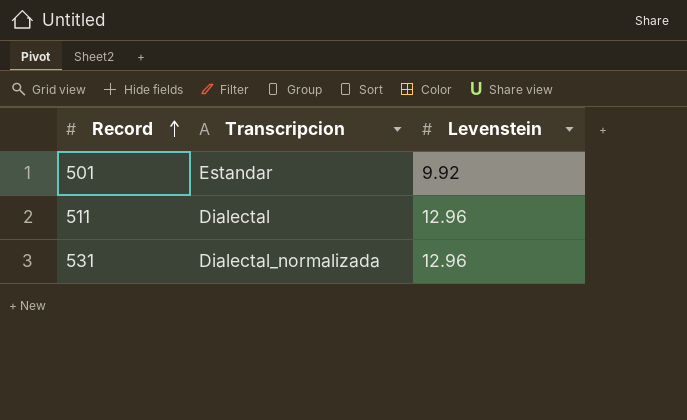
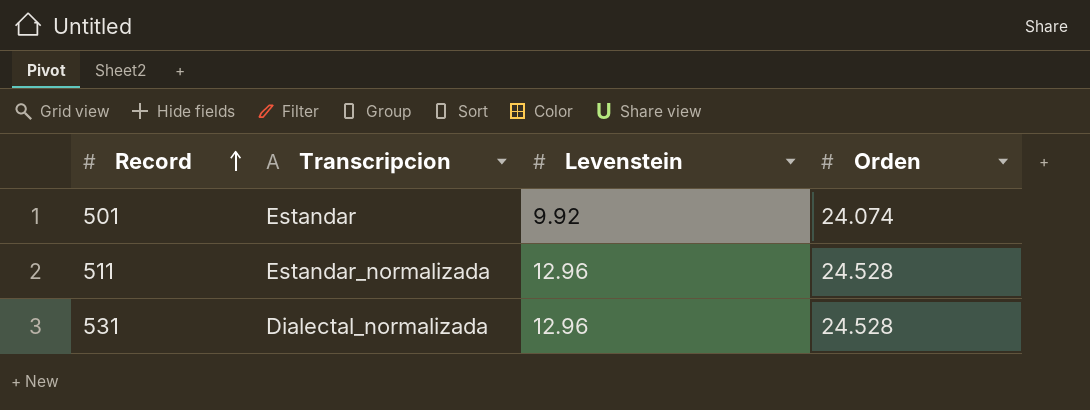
column Orden | position: none -> 4
511 | Transcripcion: Dialectal -> Estandar_normalizada

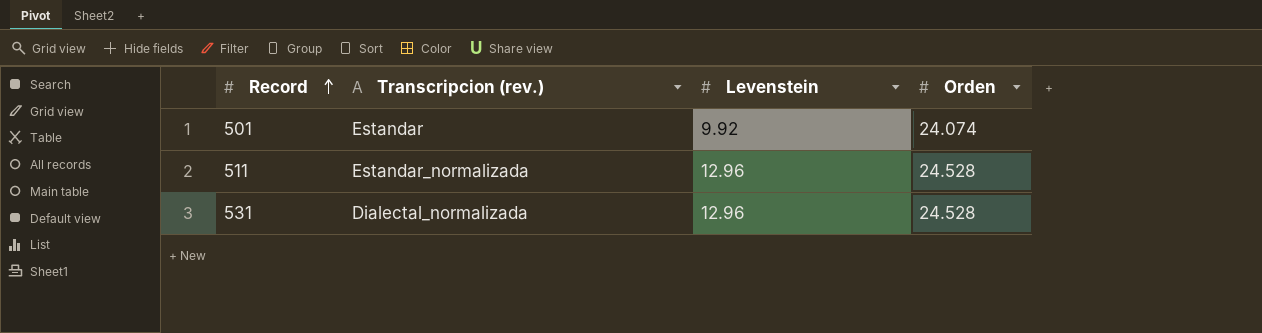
column name: Transcripcion -> Transcripcion (rev.)

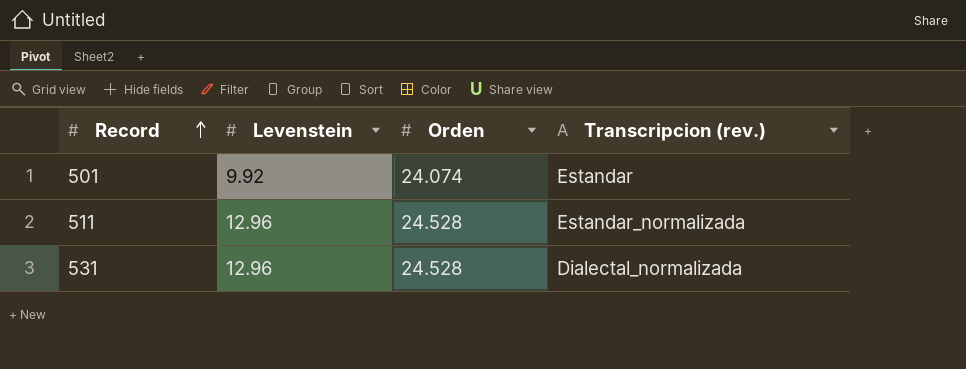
column Transcripcion (rev.) | position: 2 -> 4

